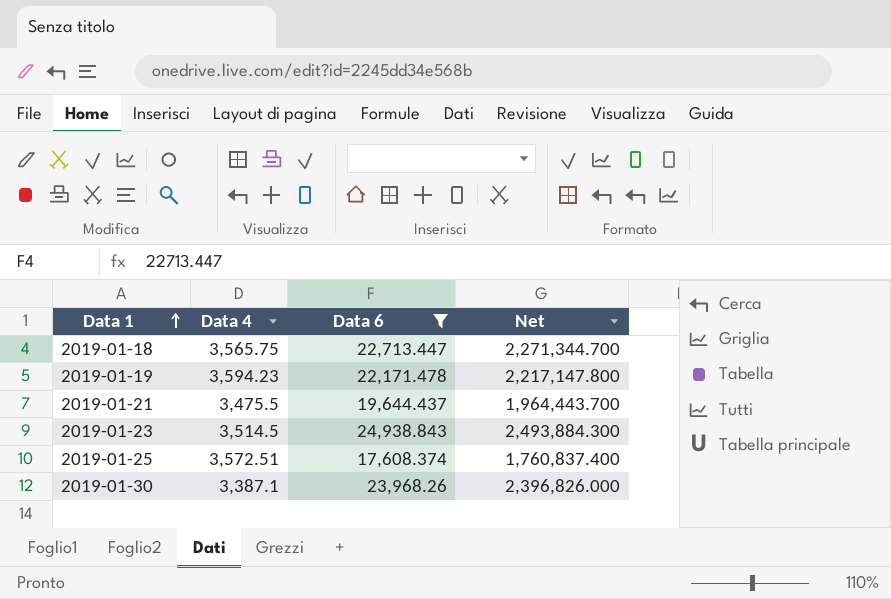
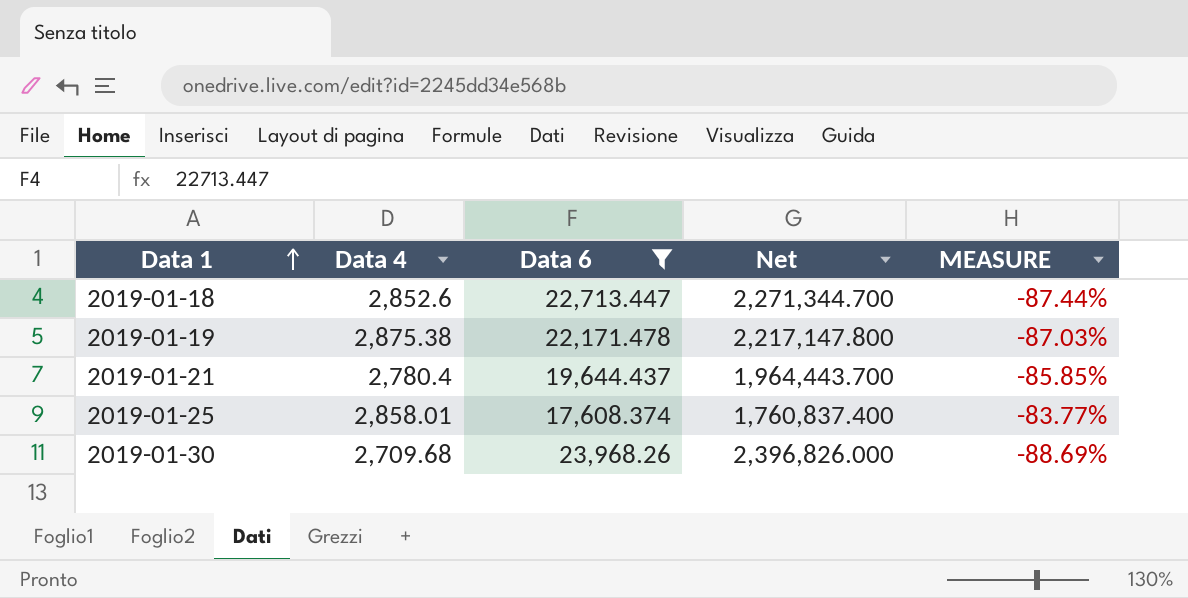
column MEASURE | formula: none -> ([Data 4] - [Data 6]) / [Data 6]
row 2019-01-23: 3,514.5 | 24,938.843 | 2,493,884.300 -> none
2019-01-18 | Data 4: 3,565.75 -> 2,852.6
2019-01-19 | Data 4: 3,594.23 -> 2,875.38
2019-01-21 | Data 4: 3,475.5 -> 2,780.4
2019-01-25 | Data 4: 3,572.51 -> 2,858.01
2019-01-30 | Data 4: 3,387.1 -> 2,709.68

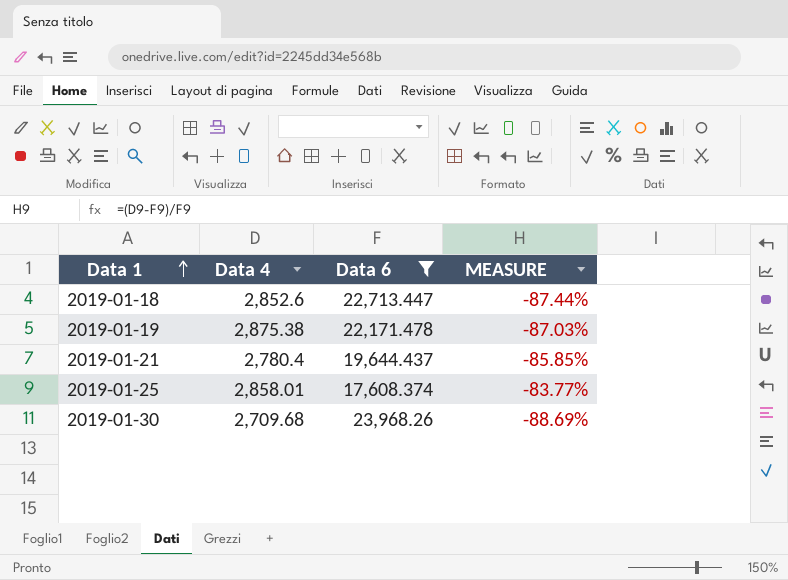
column Net | formula: [Data 6] * 100 -> none

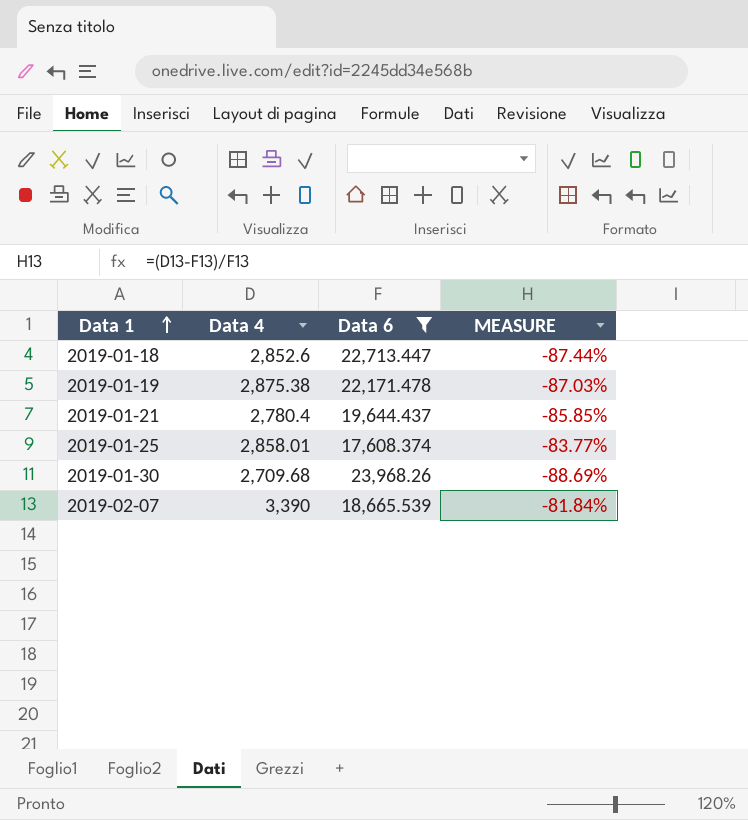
row 2019-02-07: none -> 3,390 | 18,665.539 | -81.84%

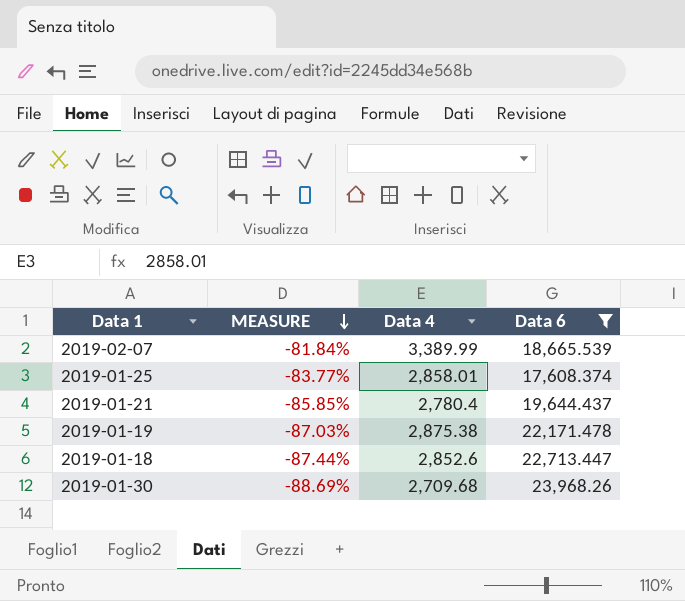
row order: Data 1 ascending -> MEASURE descending
column MEASURE | position: 4 -> 2
2019-02-07 | Data 4: 3,390 -> 3,389.99

